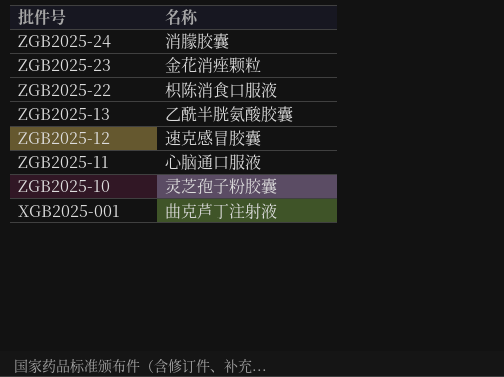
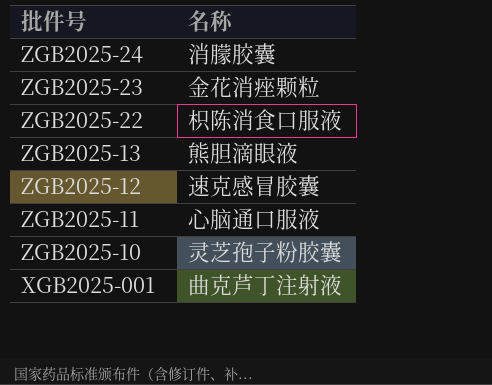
ZGB2025-13 | 名称: 乙酰半胱氨酸胶囊 -> 熊胆滴眼液

